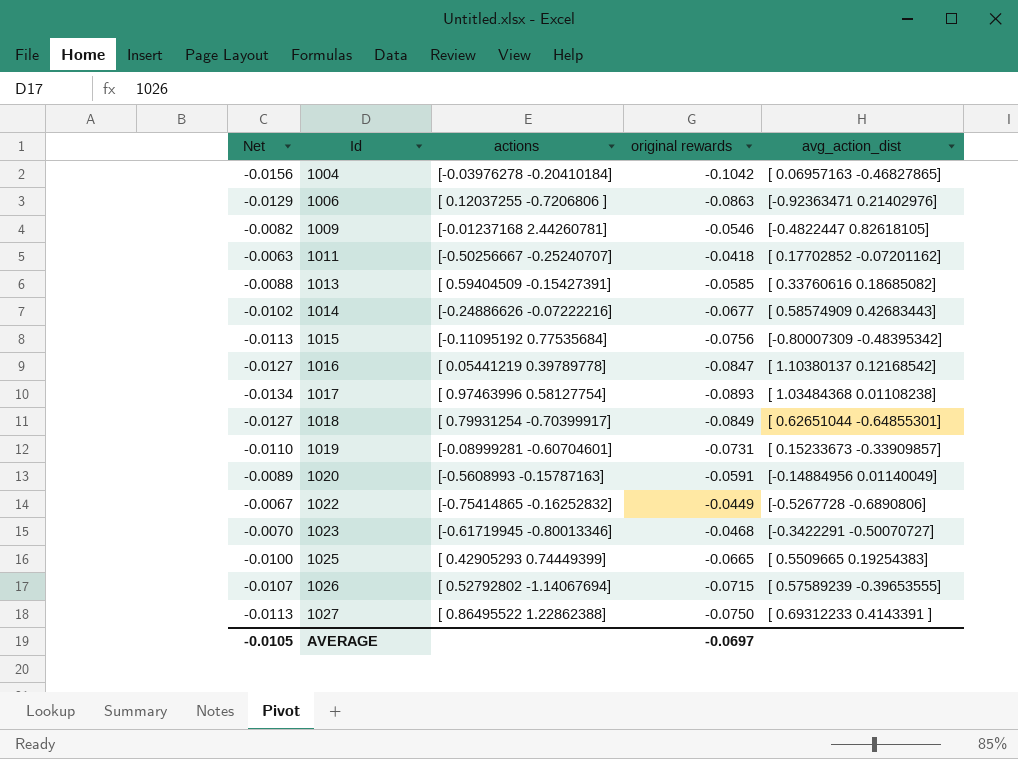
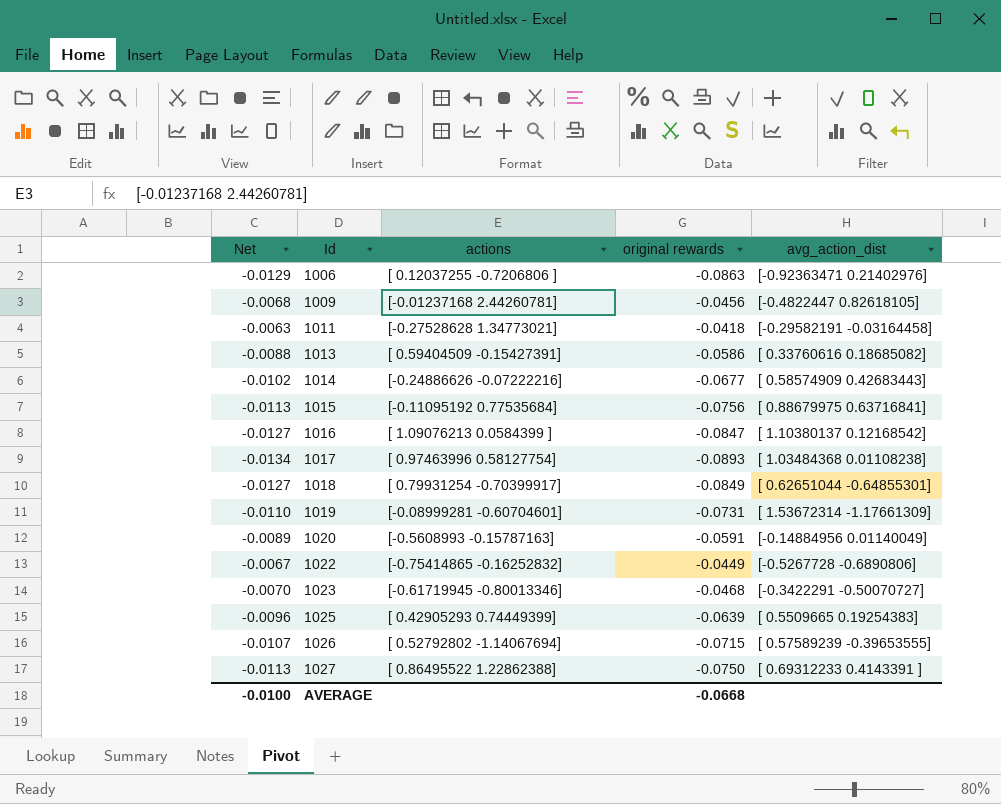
row 1004: -0.0156 | [-0.03976278 -0.20410184] | -0.1042 | [ 0.06957163 -0.46827865] -> none
1009 | Net: -0.0082 -> -0.0068
1009 | original rewards: -0.0546 -> -0.0456
1011 | actions: [-0.50256667 -0.25240707] -> [-0.27528628 1.34773021]
1011 | avg_action_dist: [ 0.17702852 -0.07201162] -> [-0.29582191 -0.03164458]
1013 | original rewards: -0.0585 -> -0.0586
1015 | avg_action_dist: [-0.80007309 -0.48395342] -> [ 0.88679975 0.63716841]
1016 | actions: [ 0.05441219 0.39789778] -> [ 1.09076213 0.0584399 ]
1019 | avg_action_dist: [ 0.15233673 -0.33909857] -> [ 1.53672314 -1.17661309]
1025 | Net: -0.0100 -> -0.0096
1025 | original rewards: -0.0665 -> -0.0639
AVERAGE | Net: -0.0105 -> -0.0100
AVERAGE | original rewards: -0.0697 -> -0.0668

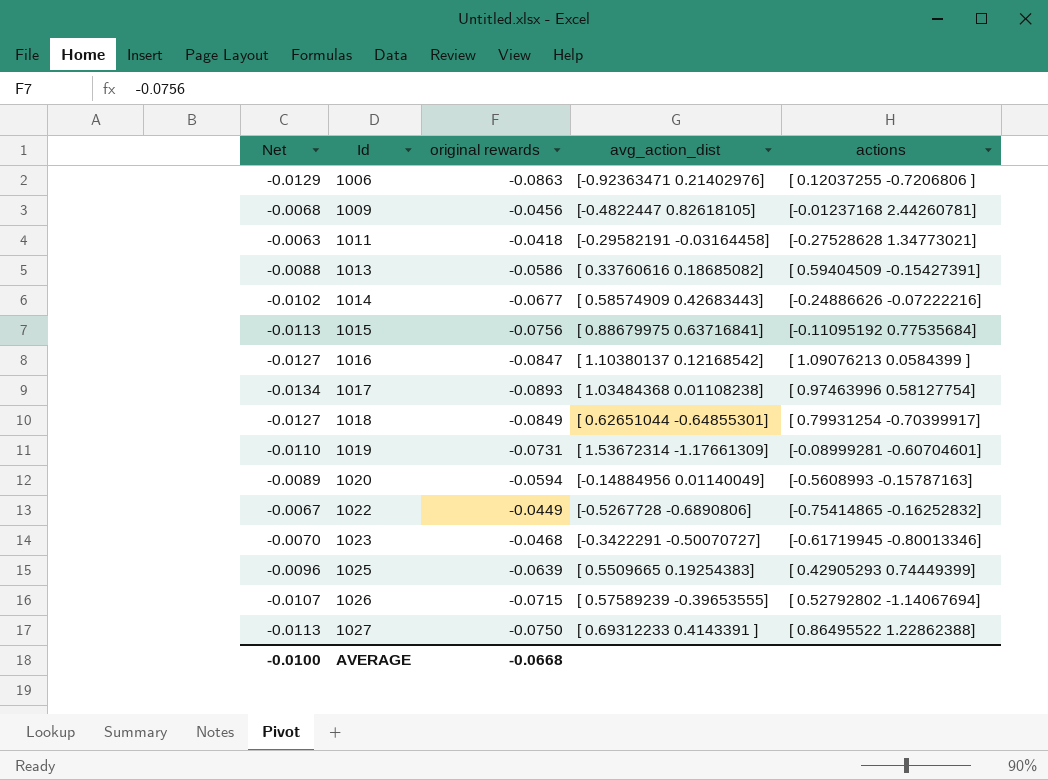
column actions | position: 3 -> 5
1020 | original rewards: -0.0591 -> -0.0594

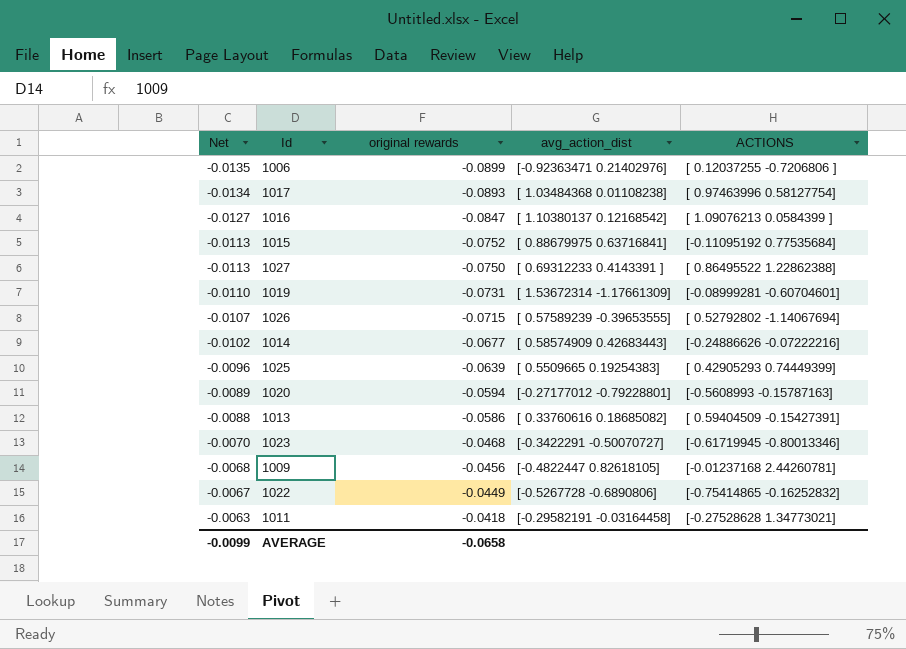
row order: Id ascending -> Net ascending
column name: actions -> ACTIONS
row 1018: -0.0127 | -0.0849 | [ 0.62651044 -0.64855301] | [ 0.79931254 -0.70399917] -> none
1006 | Net: -0.0129 -> -0.0135
1006 | original rewards: -0.0863 -> -0.0899
1015 | original rewards: -0.0756 -> -0.0752
1020 | avg_action_dist: [-0.14884956 0.01140049] -> [-0.27177012 -0.79228801]
AVERAGE | Net: -0.0100 -> -0.0099
AVERAGE | original rewards: -0.0668 -> -0.0658

